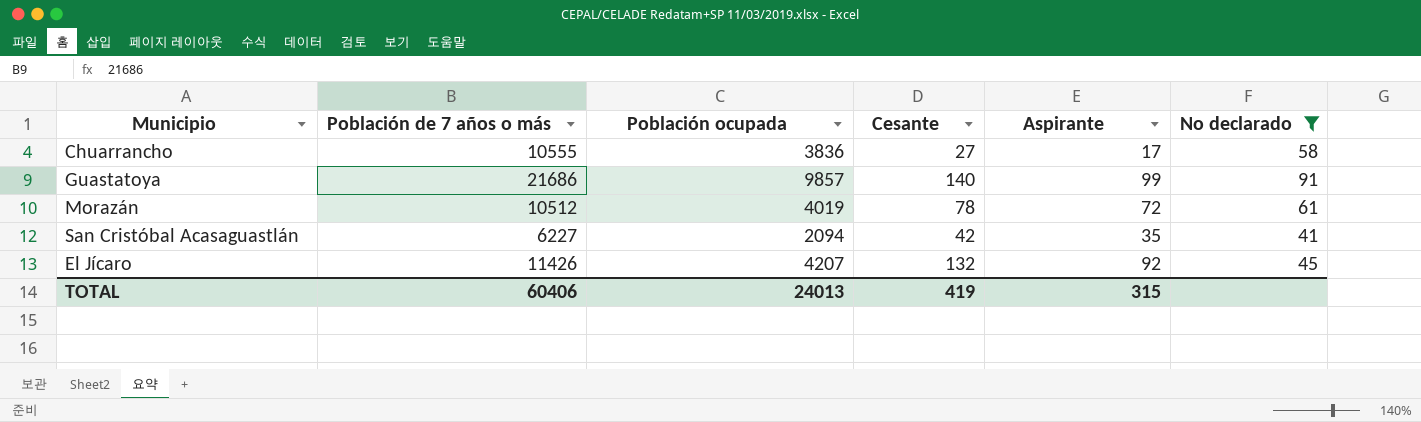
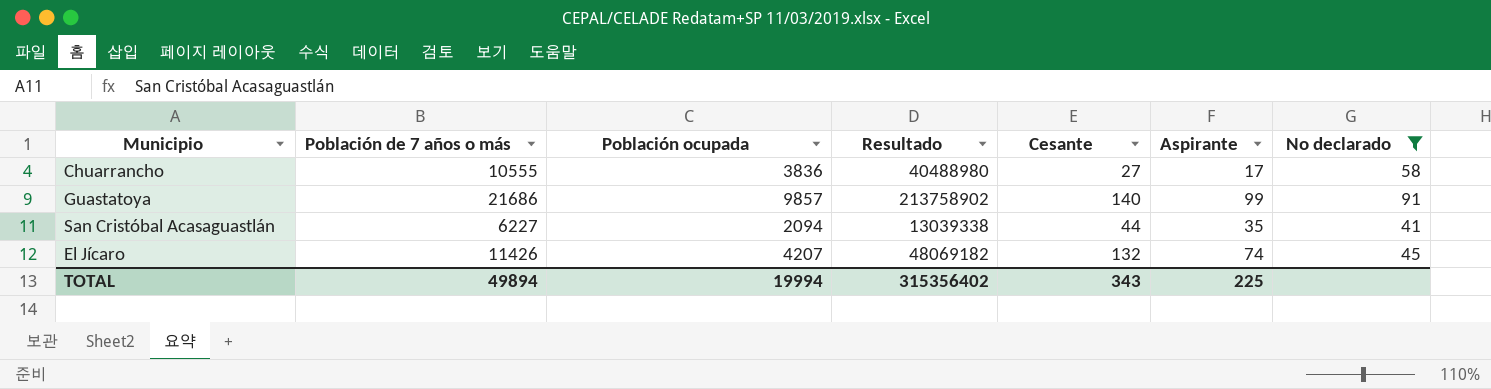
column Resultado | formula: none -> [Población de 7 años o más] * [Población ocupada]
row Morazán: 10512 | 4019 | 78 | 72 | 61 -> none
San Cristóbal Acasaguastlán | Cesante: 42 -> 44
El Jícaro | Aspirante: 92 -> 74
TOTAL | Población de 7 años o más: 60406 -> 49894
TOTAL | Población ocupada: 24013 -> 19994
TOTAL | Cesante: 419 -> 343
TOTAL | Aspirante: 315 -> 225

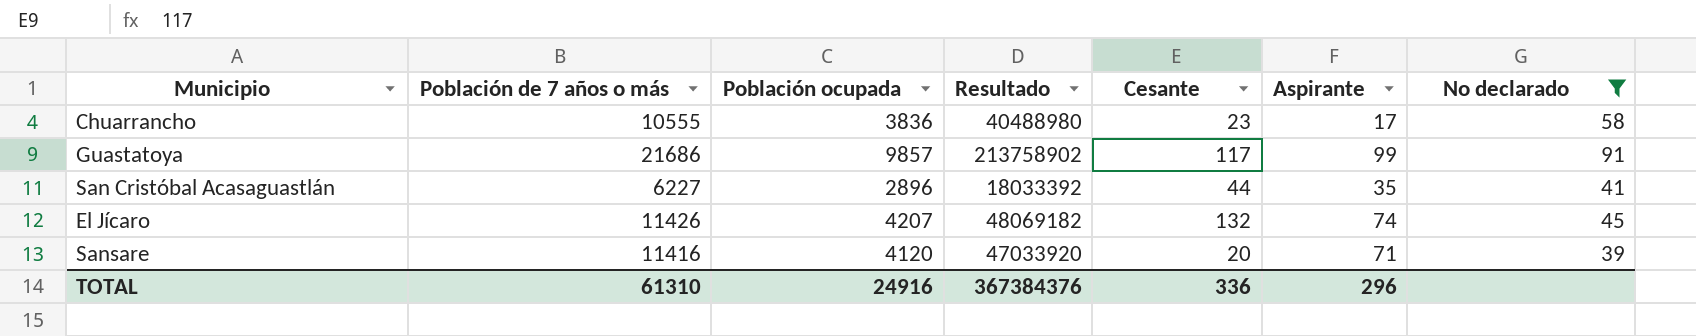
Chuarrancho | Cesante: 27 -> 23
Guastatoya | Cesante: 140 -> 117
San Cristóbal Acasaguastlán | Población ocupada: 2094 -> 2896
San Cristóbal Acasaguastlán | Resultado: 13039338 -> 18033392
row Sansare: none -> 11416 | 4120 | 47033920 | 20 | 71 | 39
TOTAL | Población de 7 años o más: 49894 -> 61310
TOTAL | Población ocupada: 19994 -> 24916
TOTAL | Resultado: 315356402 -> 367384376
TOTAL | Cesante: 343 -> 336
TOTAL | Aspirante: 225 -> 296

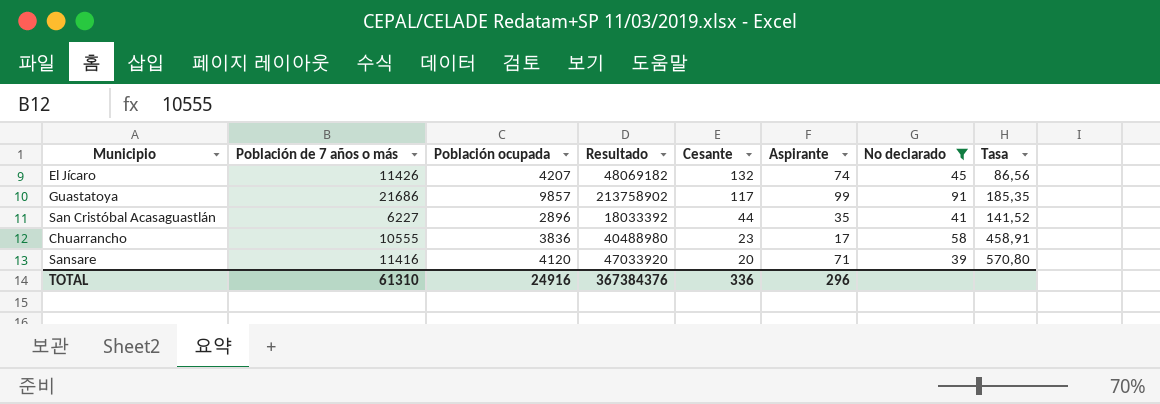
row order: none -> Cesante descending
column Tasa | formula: none -> [Población de 7 años o más] / [Cesante]

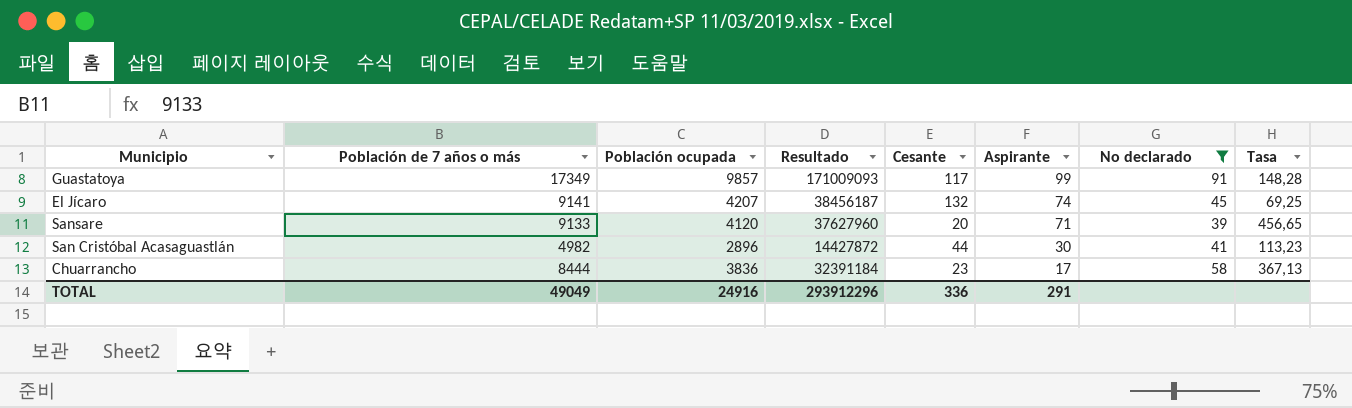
row order: Cesante descending -> Aspirante descending
Guastatoya | Población de 7 años o más: 21686 -> 17349
Guastatoya | Resultado: 213758902 -> 171009093
Guastatoya | Tasa: 185,35 -> 148,28
El Jícaro | Población de 7 años o más: 11426 -> 9141
El Jícaro | Resultado: 48069182 -> 38456187
El Jícaro | Tasa: 86,56 -> 69,25
Sansare | Población de 7 años o más: 11416 -> 9133
Sansare | Resultado: 47033920 -> 37627960
Sansare | Tasa: 570,80 -> 456,65
San Cristóbal Acasaguastlán | Población de 7 años o más: 6227 -> 4982
San Cristóbal Acasaguastlán | Resultado: 18033392 -> 14427872
San Cristóbal Acasaguastlán | Aspirante: 35 -> 30
San Cristóbal Acasaguastlán | Tasa: 141,52 -> 113,23
Chuarrancho | Población de 7 años o más: 10555 -> 8444
Chuarrancho | Resultado: 40488980 -> 32391184
Chuarrancho | Tasa: 458,91 -> 367,13
TOTAL | Población de 7 años o más: 61310 -> 49049
TOTAL | Resultado: 367384376 -> 293912296
TOTAL | Aspirante: 296 -> 291

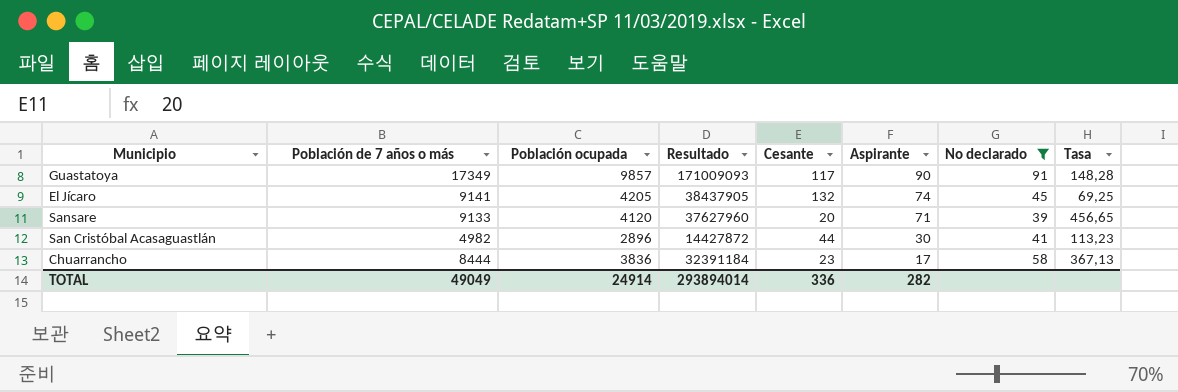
Guastatoya | Aspirante: 99 -> 90
El Jícaro | Población ocupada: 4207 -> 4205
El Jícaro | Resultado: 38456187 -> 38437905
TOTAL | Población ocupada: 24916 -> 24914
TOTAL | Resultado: 293912296 -> 293894014
TOTAL | Aspirante: 291 -> 282

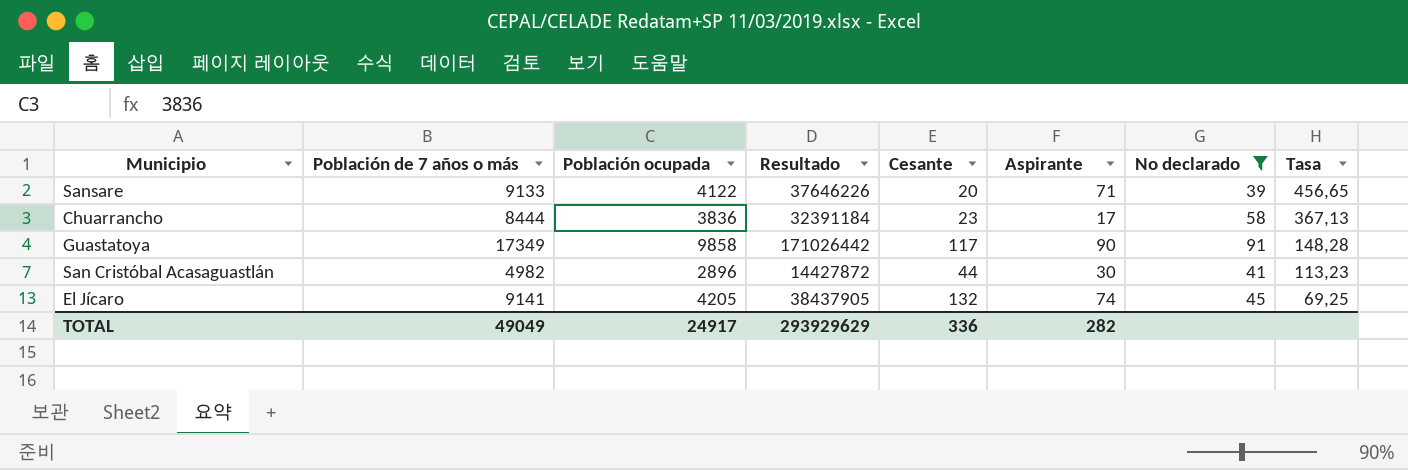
row order: Aspirante descending -> Tasa descending
Sansare | Población ocupada: 4120 -> 4122
Sansare | Resultado: 37627960 -> 37646226
Guastatoya | Población ocupada: 9857 -> 9858
Guastatoya | Resultado: 171009093 -> 171026442
TOTAL | Población ocupada: 24914 -> 24917
TOTAL | Resultado: 293894014 -> 293929629

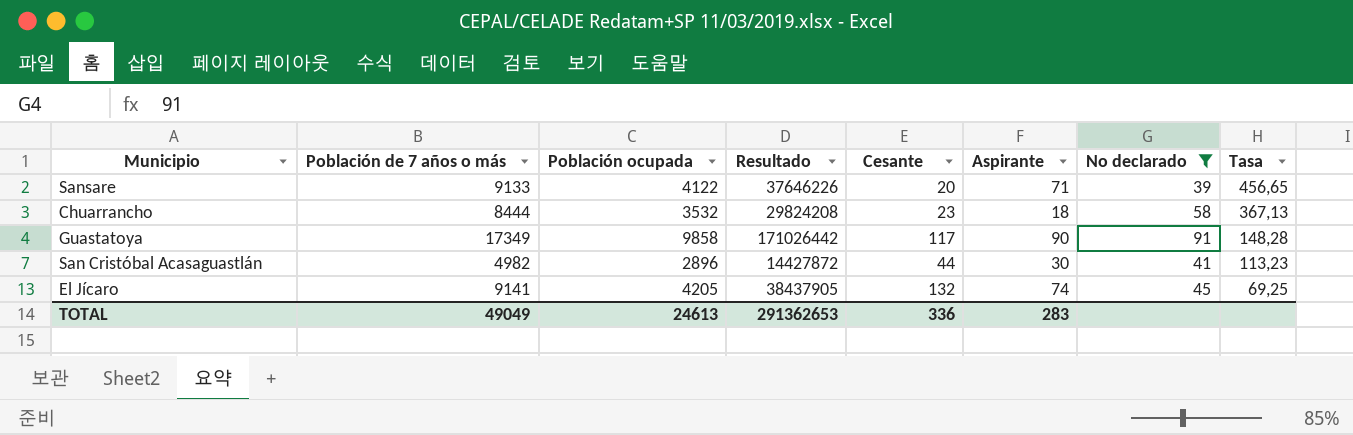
Chuarrancho | Población ocupada: 3836 -> 3532
Chuarrancho | Resultado: 32391184 -> 29824208
Chuarrancho | Aspirante: 17 -> 18
TOTAL | Población ocupada: 24917 -> 24613
TOTAL | Resultado: 293929629 -> 291362653
TOTAL | Aspirante: 282 -> 283

